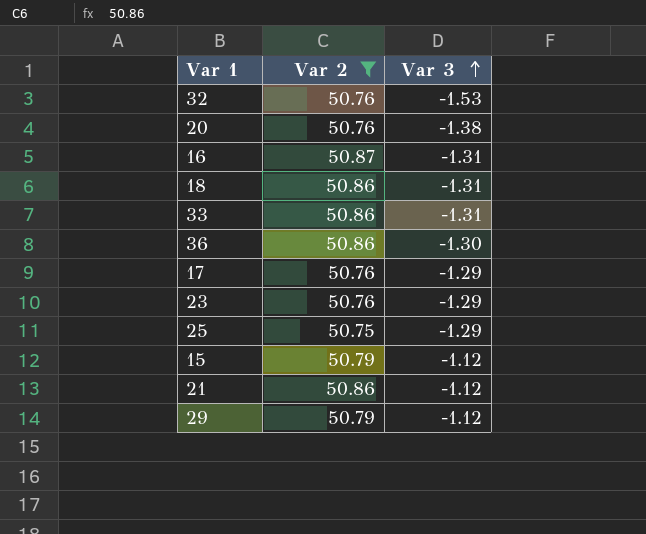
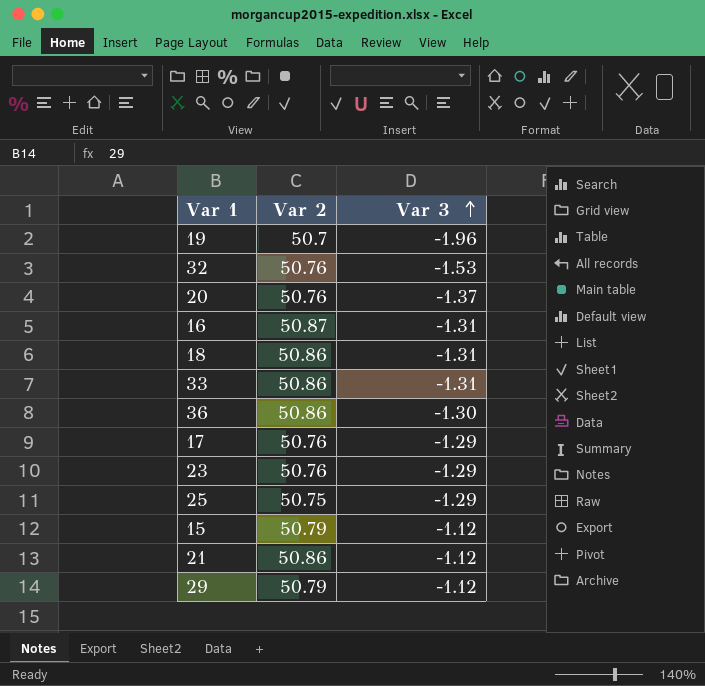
filter: Var 2 != 50.7 -> none
20 | Var 3: -1.38 -> -1.37

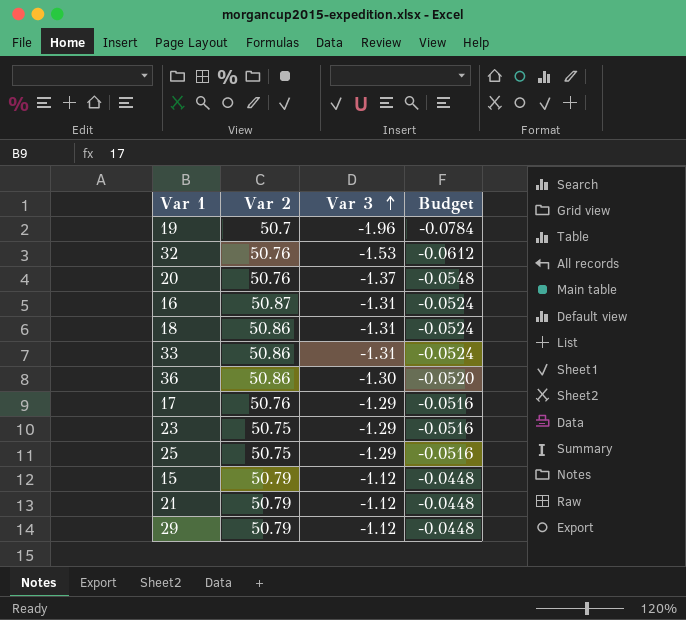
column Budget | formula: none -> [Var 3] * 0.04
23 | Var 2: 50.76 -> 50.75
21 | Var 2: 50.86 -> 50.79

